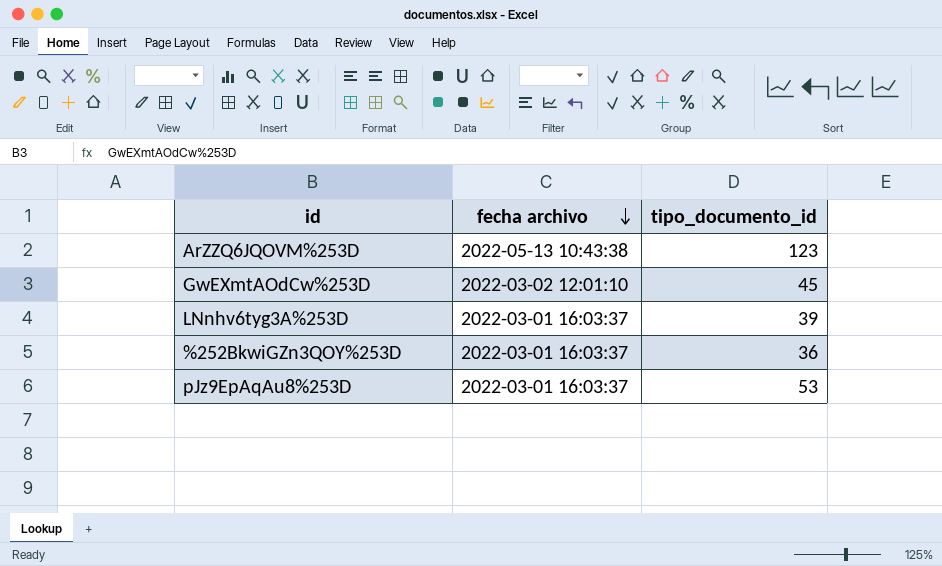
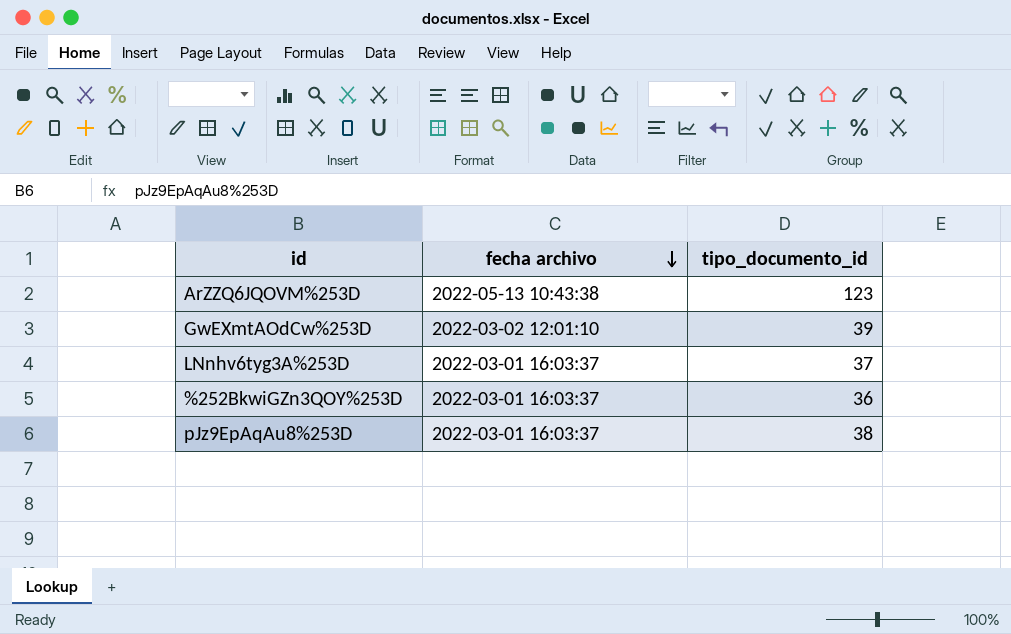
GwEXmtAOdCw%253D | tipo_documento_id: 45 -> 39
LNnhv6tyg3A%253D | tipo_documento_id: 39 -> 37
pJz9EpAqAu8%253D | tipo_documento_id: 53 -> 38

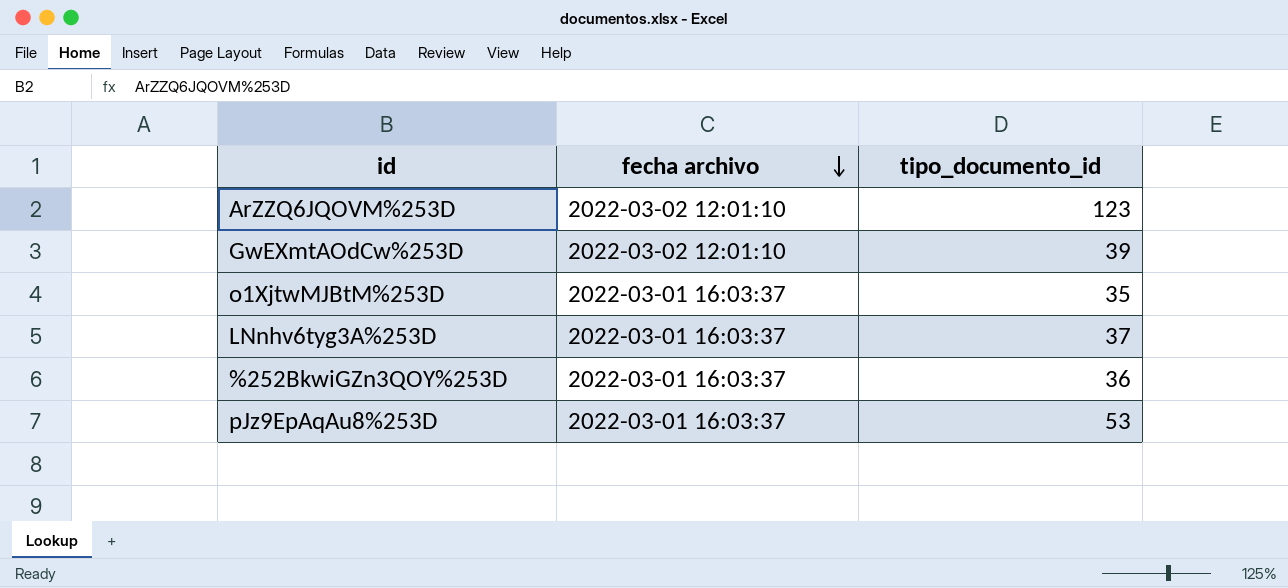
ArZZQ6JQOVM%253D | fecha archivo: 2022-05-13 10:43:38 -> 2022-03-02 12:01:10
row o1XjtwMJBtM%253D: none -> 2022-03-01 16:03:37 | 35
pJz9EpAqAu8%253D | tipo_documento_id: 38 -> 53

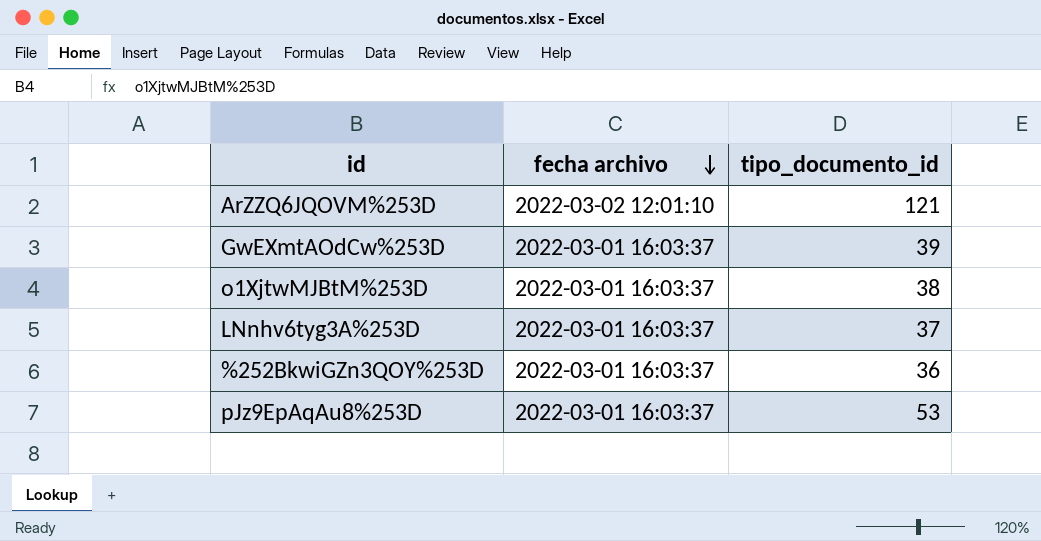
ArZZQ6JQOVM%253D | tipo_documento_id: 123 -> 121
GwEXmtAOdCw%253D | fecha archivo: 2022-03-02 12:01:10 -> 2022-03-01 16:03:37
o1XjtwMJBtM%253D | tipo_documento_id: 35 -> 38

